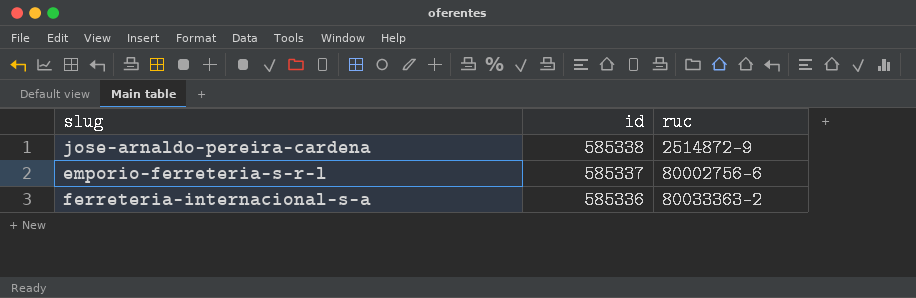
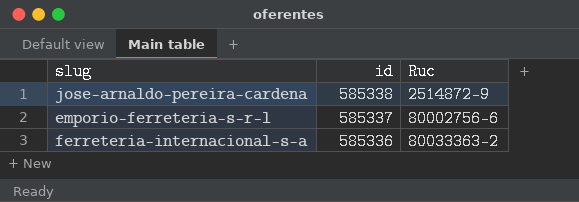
column name: ruc -> Ruc

